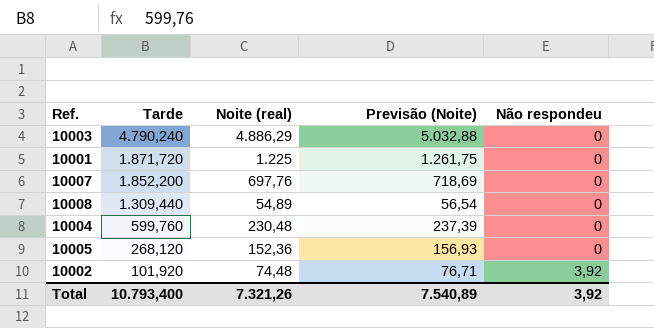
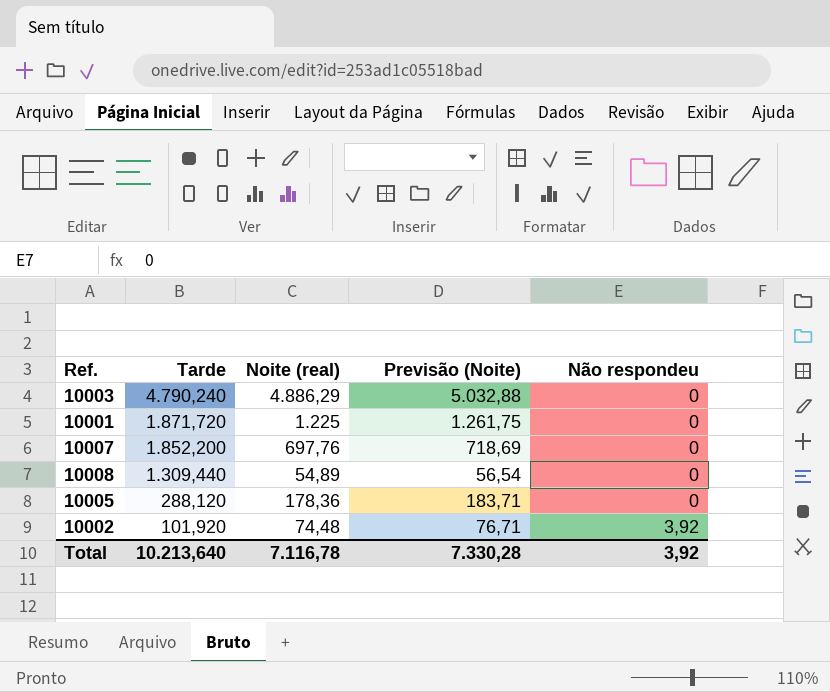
row 10004: 599,760 | 230,48 | 237,39 | 0 -> none
10005 | Tarde: 268,120 -> 288,120
10005 | Noite (real): 152,36 -> 178,36
10005 | Previsão (Noite): 156,93 -> 183,71
Total | Tarde: 10.793,400 -> 10.213,640
Total | Noite (real): 7.321,26 -> 7.116,78
Total | Previsão (Noite): 7.540,89 -> 7.330,28

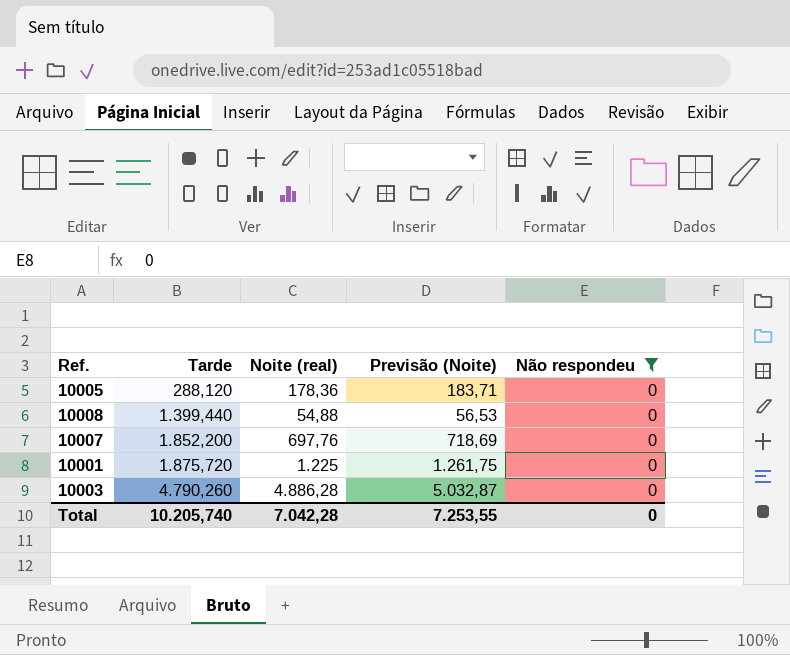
filter: none -> Não respondeu = 0
row order: Tarde descending -> Tarde ascending
10008 | Tarde: 1.309,440 -> 1.399,440
10008 | Noite (real): 54,89 -> 54,88
10008 | Previsão (Noite): 56,54 -> 56,53
10001 | Tarde: 1.871,720 -> 1.875,720
10003 | Tarde: 4.790,240 -> 4.790,260
10003 | Noite (real): 4.886,29 -> 4.886,28
10003 | Previsão (Noite): 5.032,88 -> 5.032,87
Total | Tarde: 10.213,640 -> 10.205,740
Total | Noite (real): 7.116,78 -> 7.042,28
Total | Previsão (Noite): 7.330,28 -> 7.253,55
Total | Não respondeu: 3,92 -> 0

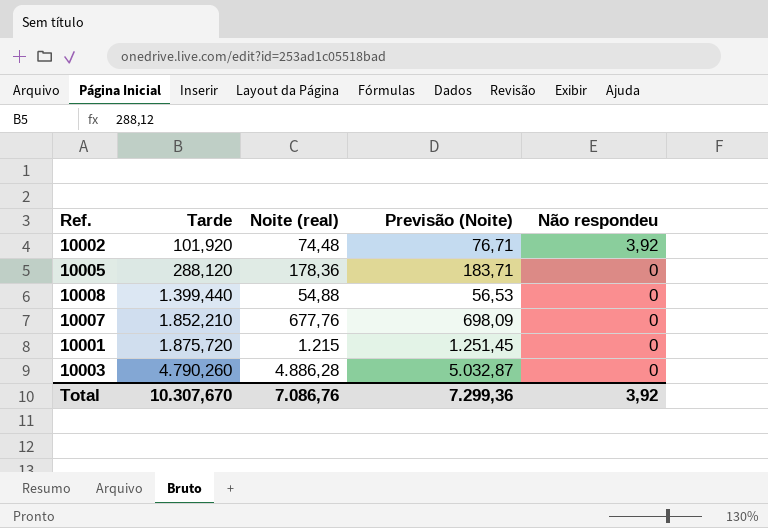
filter: Não respondeu = 0 -> none
10007 | Tarde: 1.852,200 -> 1.852,210
10007 | Noite (real): 697,76 -> 677,76
10007 | Previsão (Noite): 718,69 -> 698,09
10001 | Noite (real): 1.225 -> 1.215
10001 | Previsão (Noite): 1.261,75 -> 1.251,45
Total | Tarde: 10.205,740 -> 10.307,670
Total | Noite (real): 7.042,28 -> 7.086,76
Total | Previsão (Noite): 7.253,55 -> 7.299,36
Total | Não respondeu: 0 -> 3,92

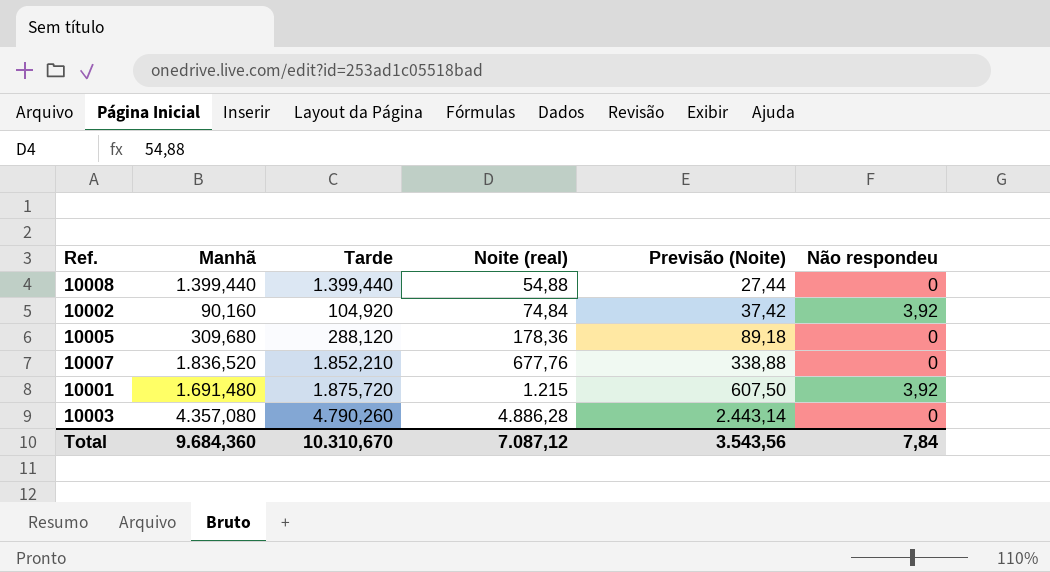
row order: Tarde ascending -> Noite (real) ascending
column Manhã | position: none -> 2
column Previsão (Noite) | formula: [Noite (real)] * 1,03 -> [Noite (real)] * 0,5
10002 | Tarde: 101,920 -> 104,920
10002 | Noite (real): 74,48 -> 74,84
10001 | Não respondeu: 0 -> 3,92
Total | Tarde: 10.307,670 -> 10.310,670
Total | Noite (real): 7.086,76 -> 7.087,12
Total | Previsão (Noite): 7.299,36 -> 3.543,56
Total | Não respondeu: 3,92 -> 7,84

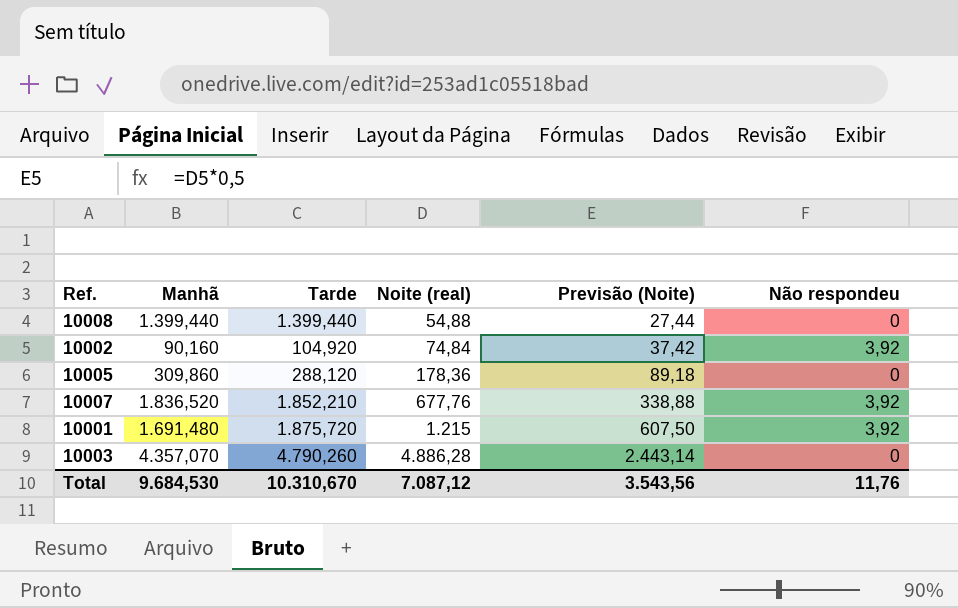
10005 | Manhã: 309,680 -> 309,860
10007 | Não respondeu: 0 -> 3,92
10003 | Manhã: 4.357,080 -> 4.357,070
Total | Manhã: 9.684,360 -> 9.684,530
Total | Não respondeu: 7,84 -> 11,76

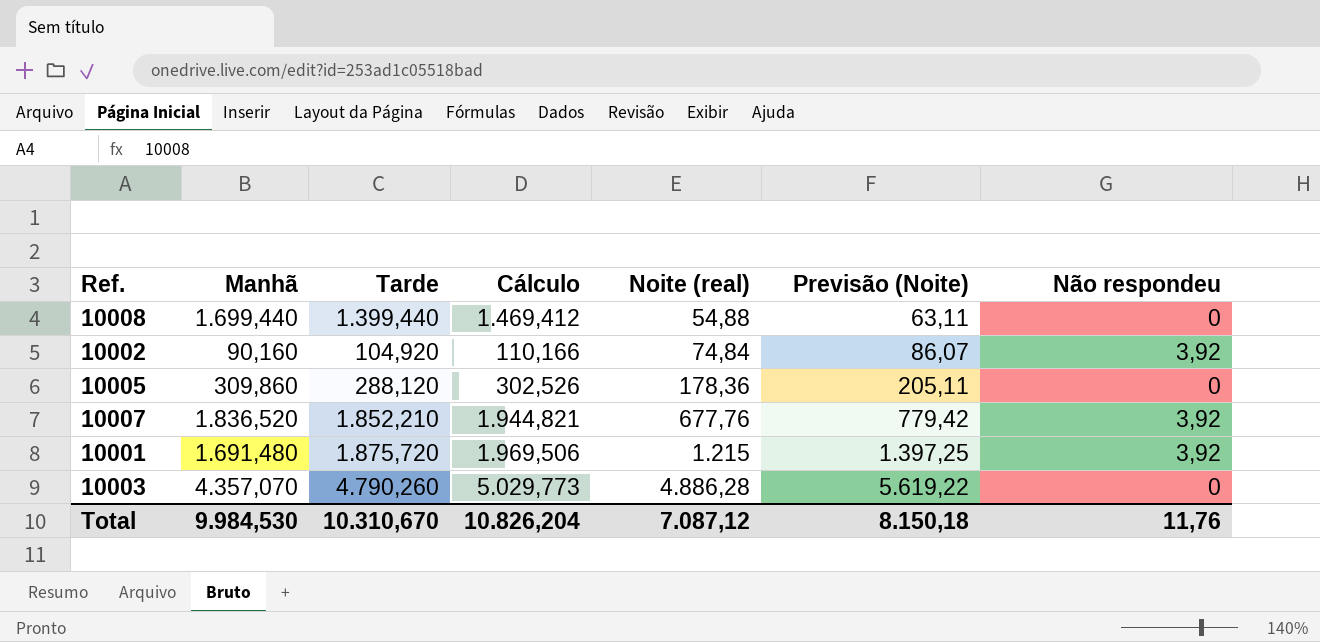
column Cálculo | formula: none -> [Tarde] * 1,05
column Previsão (Noite) | formula: [Noite (real)] * 0,5 -> [Noite (real)] * 1,15
10008 | Manhã: 1.399,440 -> 1.699,440
Total | Manhã: 9.684,530 -> 9.984,530
Total | Previsão (Noite): 3.543,56 -> 8.150,18

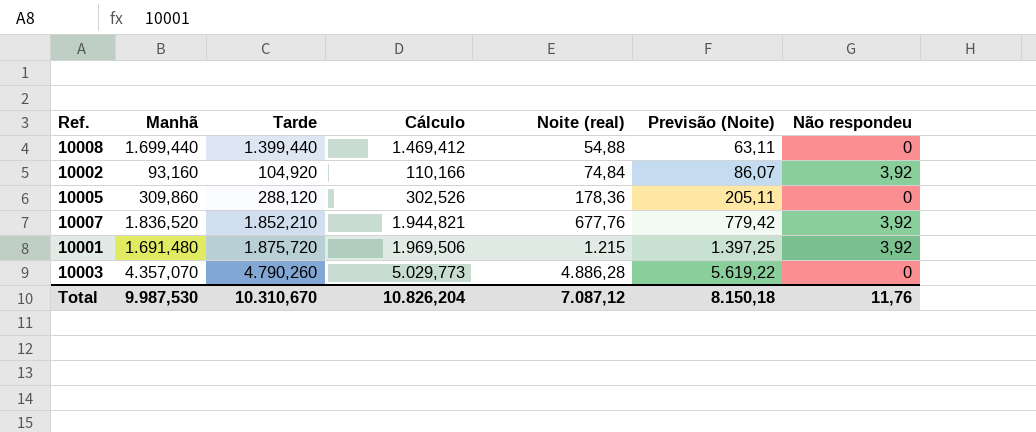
10002 | Manhã: 90,160 -> 93,160
Total | Manhã: 9.984,530 -> 9.987,530

